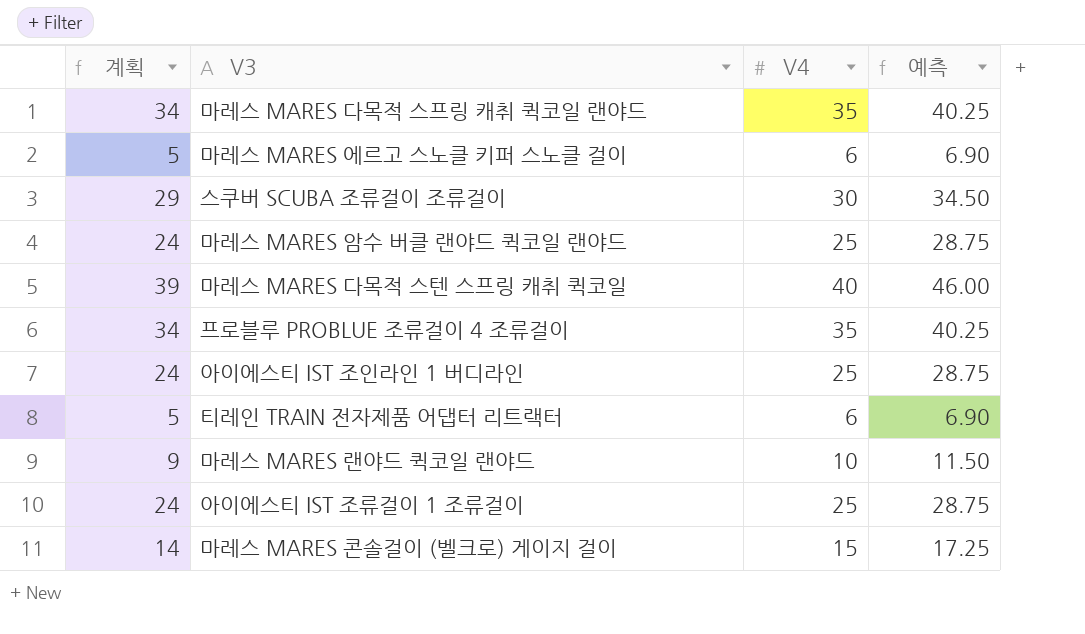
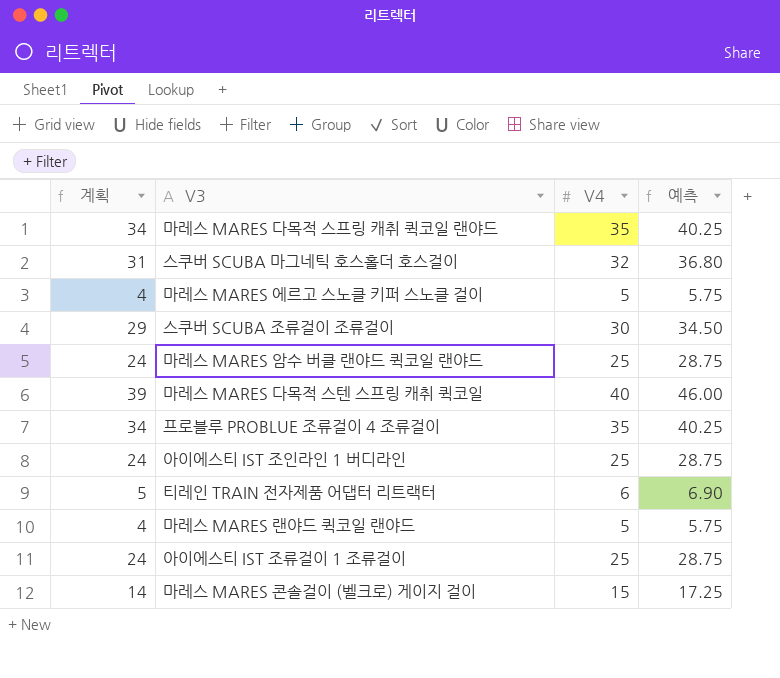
row 스쿠버 SCUBA 마그네틱 호스홀더 호스걸이: none -> 31 | 32 | 36.80
마레스 MARES 에르고 스노클 키퍼 스노클 걸이 | 계획: 5 -> 4
마레스 MARES 에르고 스노클 키퍼 스노클 걸이 | V4: 6 -> 5
마레스 MARES 에르고 스노클 키퍼 스노클 걸이 | 예측: 6.90 -> 5.75
마레스 MARES 랜야드 퀵코일 랜야드 | 계획: 9 -> 4
마레스 MARES 랜야드 퀵코일 랜야드 | V4: 10 -> 5
마레스 MARES 랜야드 퀵코일 랜야드 | 예측: 11.50 -> 5.75

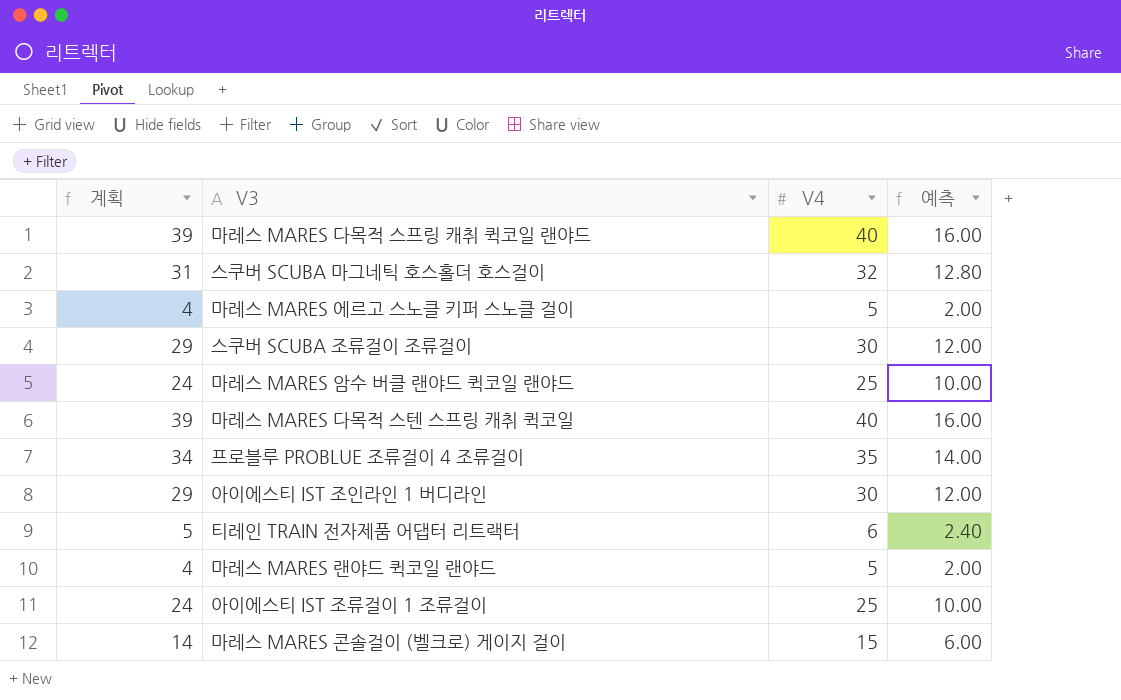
column 예측 | formula: [V4] * 1.15 -> [V4] * 0.4
마레스 MARES 다목적 스프링 캐취 퀵코일 랜야드 | 계획: 34 -> 39
마레스 MARES 다목적 스프링 캐취 퀵코일 랜야드 | V4: 35 -> 40
아이에스티 IST 조인라인 1 버디라인 | 계획: 24 -> 29
아이에스티 IST 조인라인 1 버디라인 | V4: 25 -> 30

